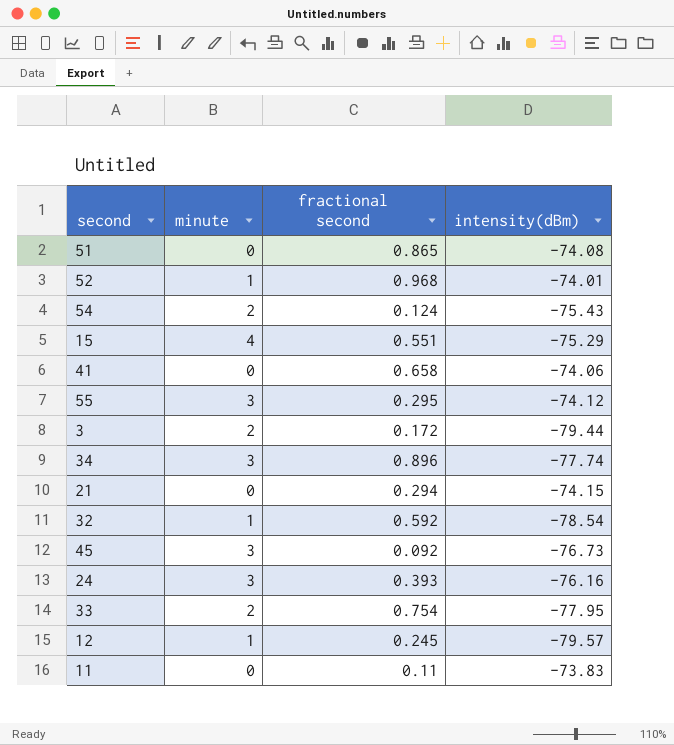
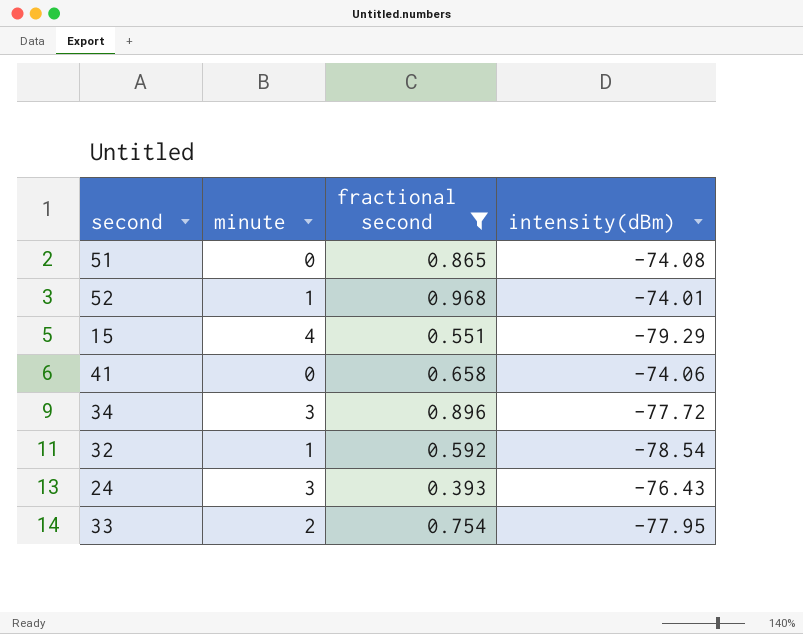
filter: none -> fractional second >= 0.393
15 | intensity(dBm): -75.29 -> -79.29
34 | intensity(dBm): -77.74 -> -77.72
24 | intensity(dBm): -76.16 -> -76.43

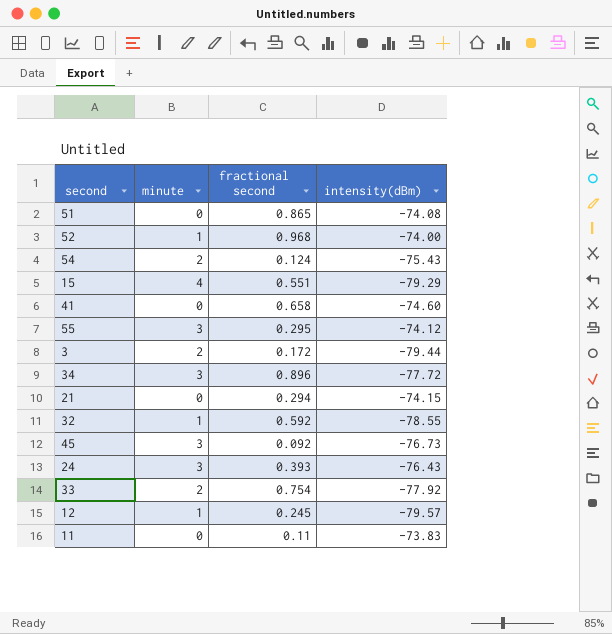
filter: fractional second >= 0.393 -> none
52 | intensity(dBm): -74.01 -> -74.00
41 | intensity(dBm): -74.06 -> -74.60
32 | intensity(dBm): -78.54 -> -78.55
33 | intensity(dBm): -77.95 -> -77.92

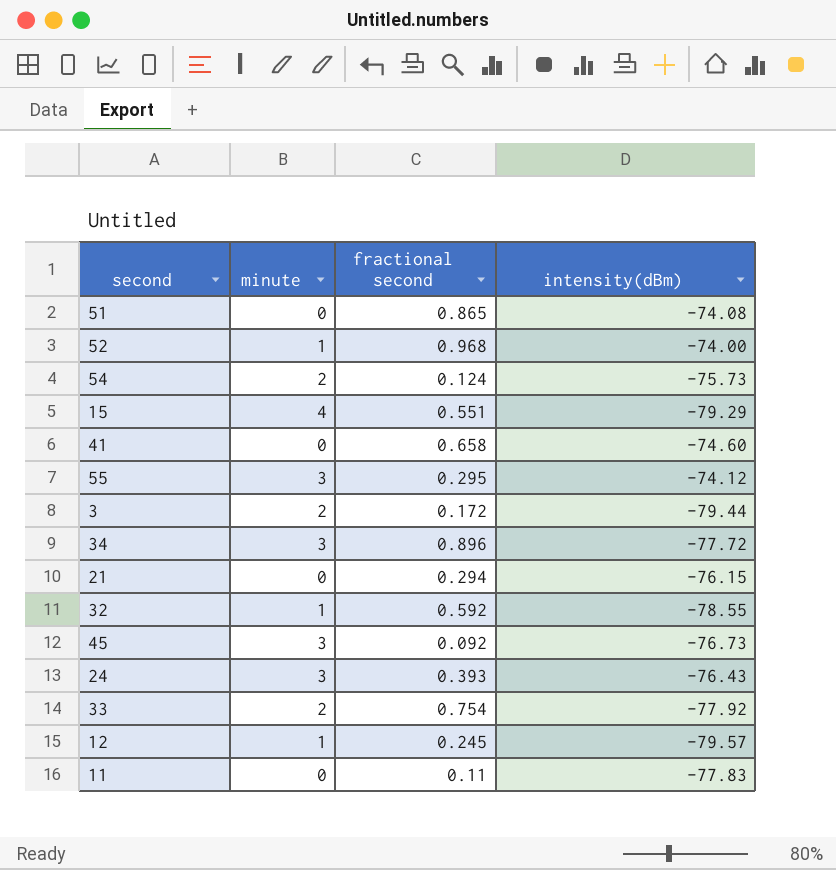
54 | intensity(dBm): -75.43 -> -75.73
21 | intensity(dBm): -74.15 -> -76.15
11 | intensity(dBm): -73.83 -> -77.83

